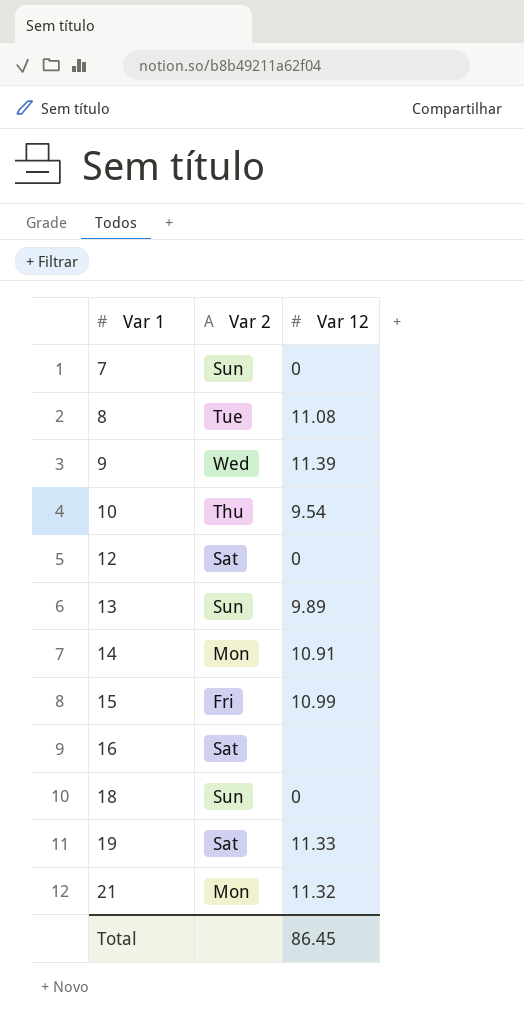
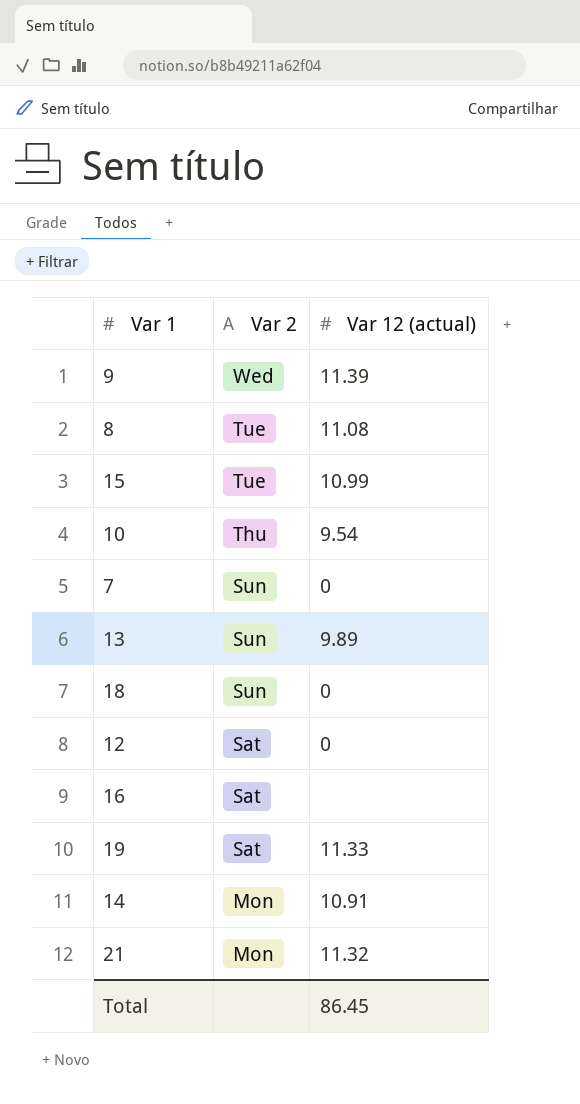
row order: Var 1 ascending -> Var 2 descending
column name: Var 12 -> Var 12 (actual)
15 | Var 2: Fri -> Tue

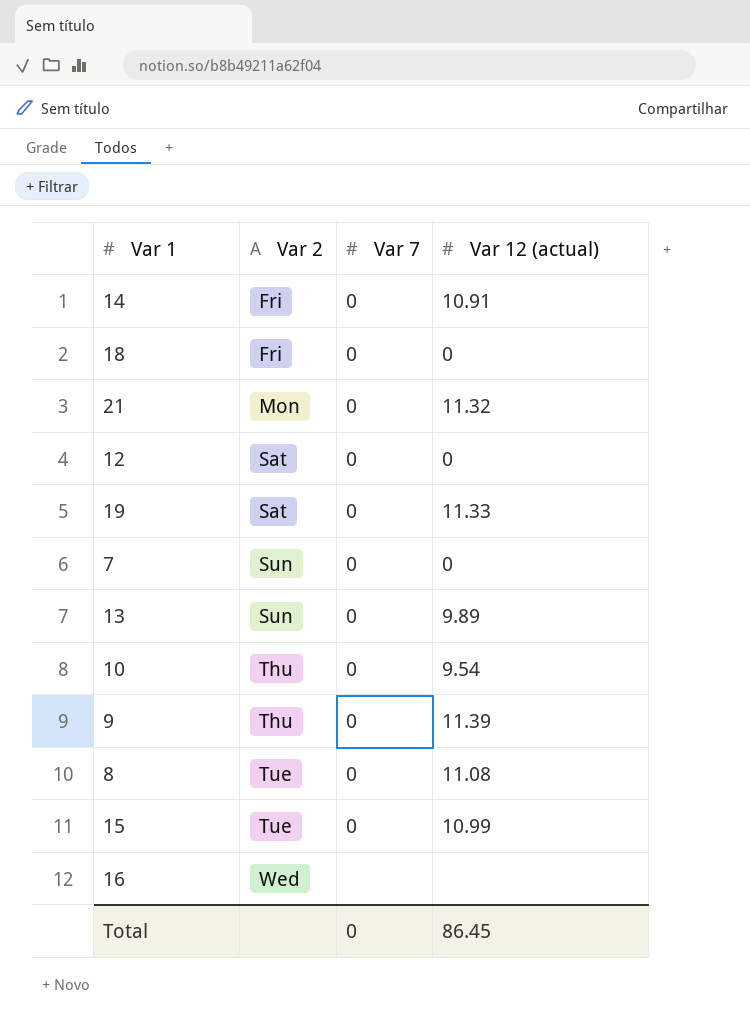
row order: Var 2 descending -> Var 2 ascending
column Var 7 | position: none -> 3
14 | Var 2: Mon -> Fri
18 | Var 2: Sun -> Fri
9 | Var 2: Wed -> Thu
16 | Var 2: Sat -> Wed

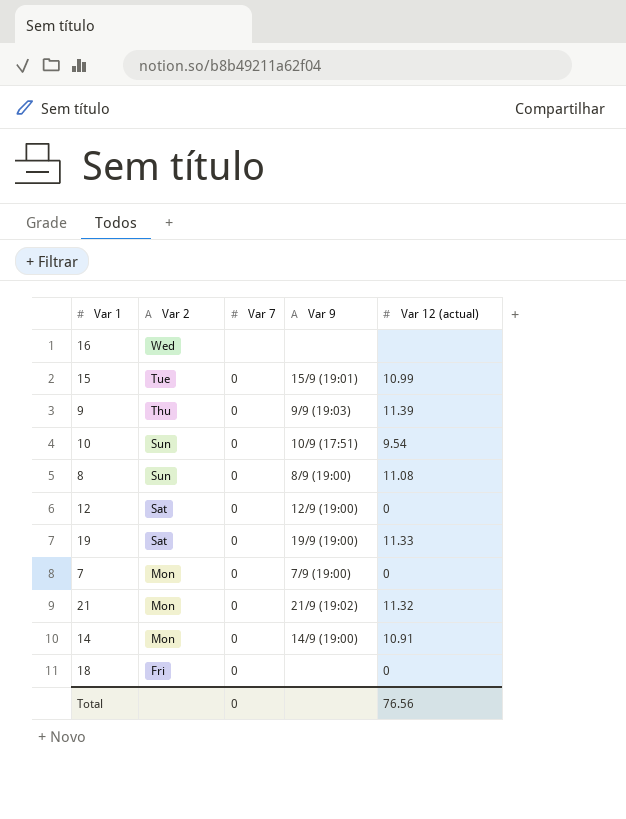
row order: Var 2 ascending -> Var 2 descending
column Var 9 | position: none -> 4
row 13: Sun | 0 | 9.89 -> none
10 | Var 2: Thu -> Sun
8 | Var 2: Tue -> Sun
7 | Var 2: Sun -> Mon
14 | Var 2: Fri -> Mon
Total | Var 12 (actual): 86.45 -> 76.56

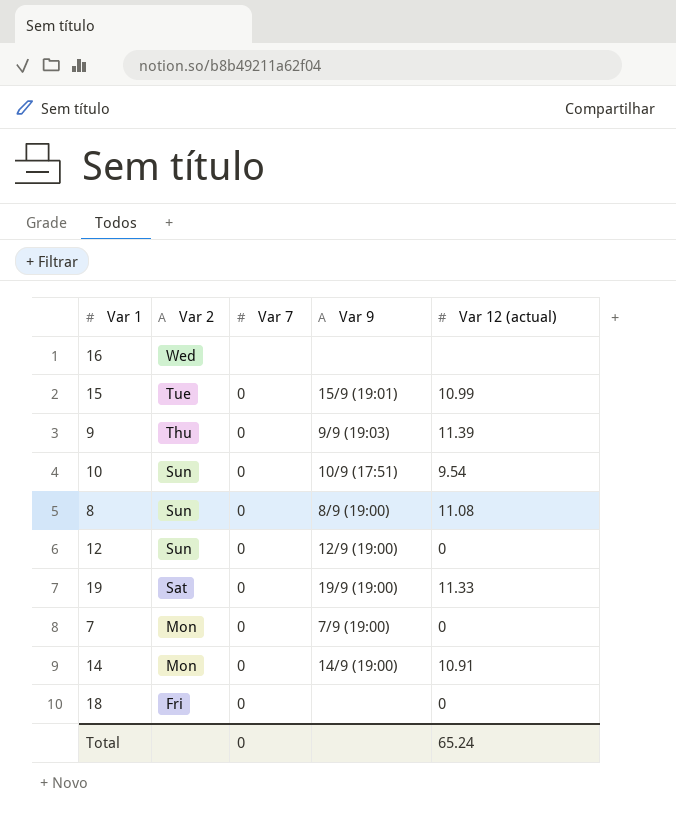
row 21: Mon | 0 | 21/9 (19:02) | 11.32 -> none
12 | Var 2: Sat -> Sun
Total | Var 12 (actual): 76.56 -> 65.24

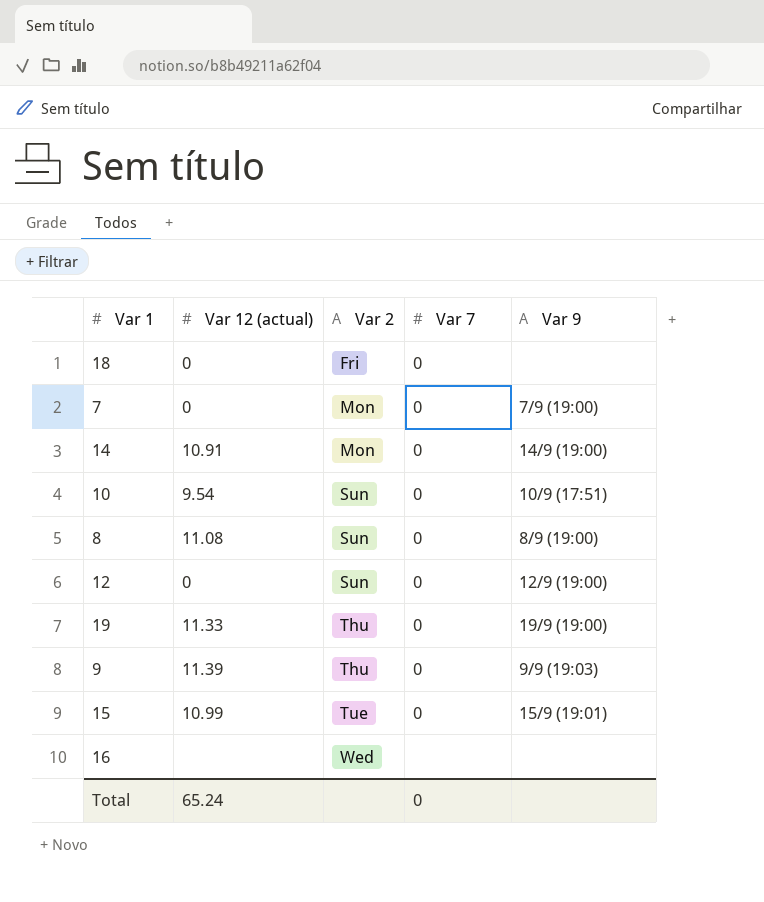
row order: Var 2 descending -> Var 2 ascending
column Var 12 (actual) | position: 5 -> 2
19 | Var 2: Sat -> Thu

